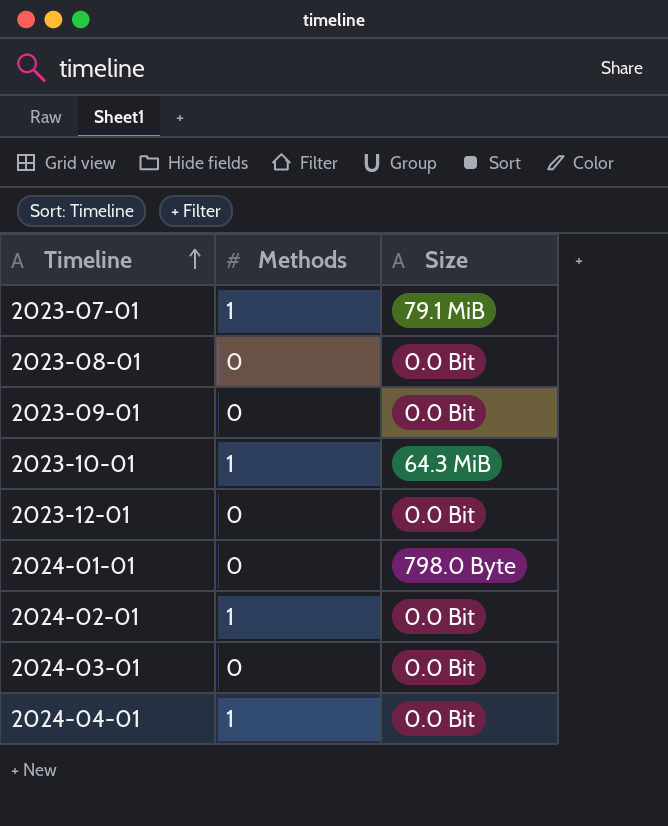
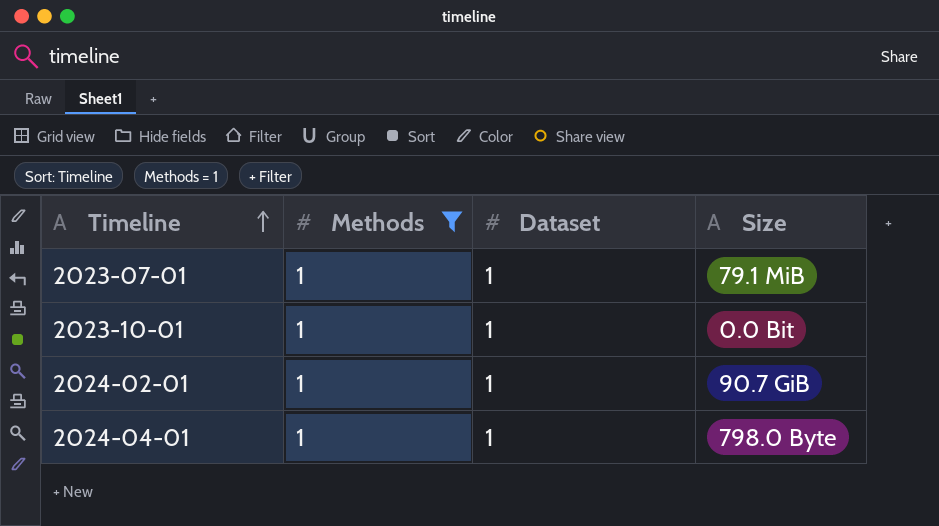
filter: none -> Methods = 1
column Dataset | position: none -> 3
2023-10-01 | Size: 64.3 MiB -> 0.0 Bit
2024-02-01 | Size: 0.0 Bit -> 90.7 GiB
2024-04-01 | Size: 0.0 Bit -> 798.0 Byte

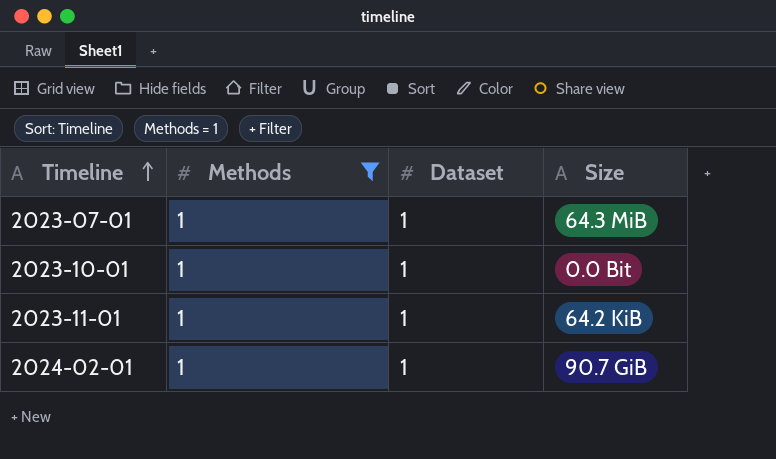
row 2024-04-01: 1 | 1 | 798.0 Byte -> none
2023-07-01 | Size: 79.1 MiB -> 64.3 MiB
row 2023-11-01: none -> 1 | 1 | 64.2 KiB

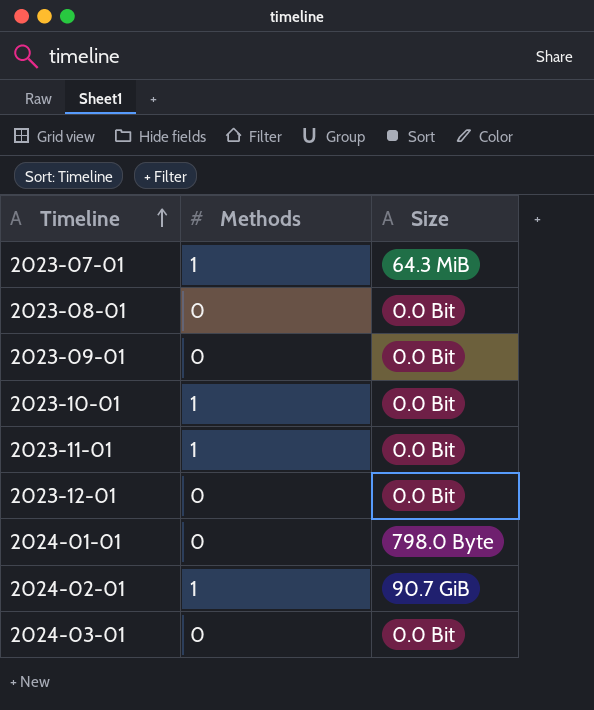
filter: Methods = 1 -> none
column Dataset | position: 3 -> none
2023-11-01 | Size: 64.2 KiB -> 0.0 Bit

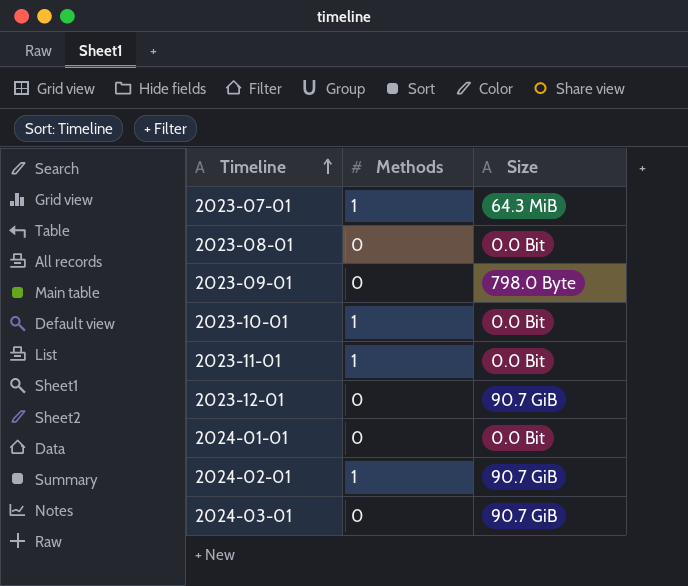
2023-09-01 | Size: 0.0 Bit -> 798.0 Byte
2023-12-01 | Size: 0.0 Bit -> 90.7 GiB
2024-01-01 | Size: 798.0 Byte -> 0.0 Bit
2024-03-01 | Size: 0.0 Bit -> 90.7 GiB

